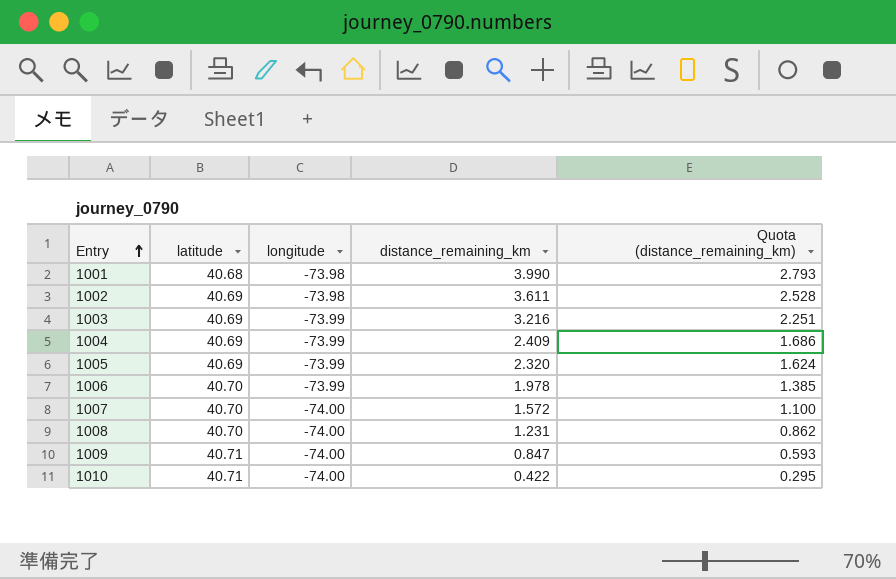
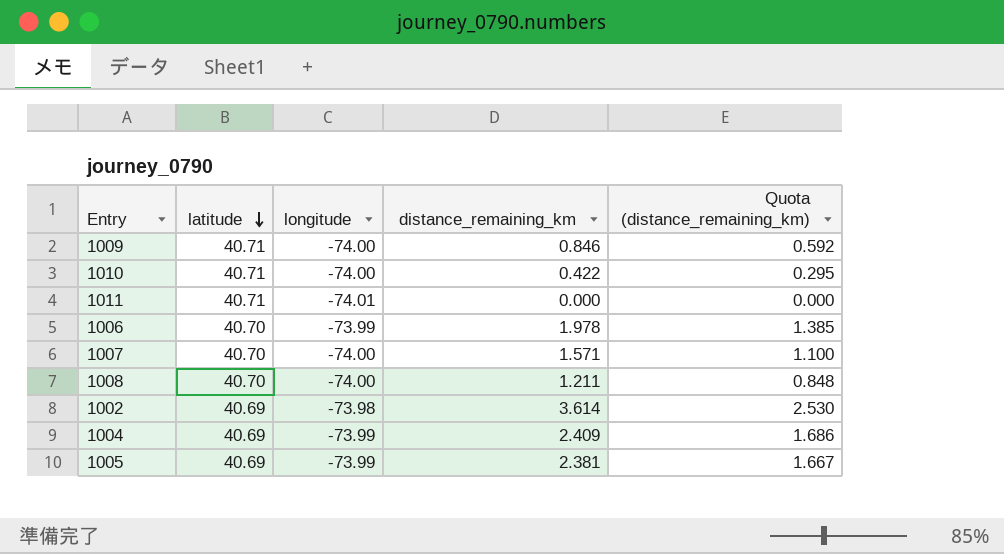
row order: Entry ascending -> latitude descending
row 1001: 40.68 | -73.98 | 3.990 | 2.793 -> none
row 1003: 40.69 | -73.99 | 3.216 | 2.251 -> none
1009 | distance_remaining_km: 0.847 -> 0.846
1009 | Quota (distance_remaining_km): 0.593 -> 0.592
row 1011: none -> 40.71 | -74.01 | 0.000 | 0.000
1007 | distance_remaining_km: 1.572 -> 1.571
1008 | distance_remaining_km: 1.231 -> 1.211
1008 | Quota (distance_remaining_km): 0.862 -> 0.848
1002 | distance_remaining_km: 3.611 -> 3.614
1002 | Quota (distance_remaining_km): 2.528 -> 2.530
1005 | distance_remaining_km: 2.320 -> 2.381
1005 | Quota (distance_remaining_km): 1.624 -> 1.667

